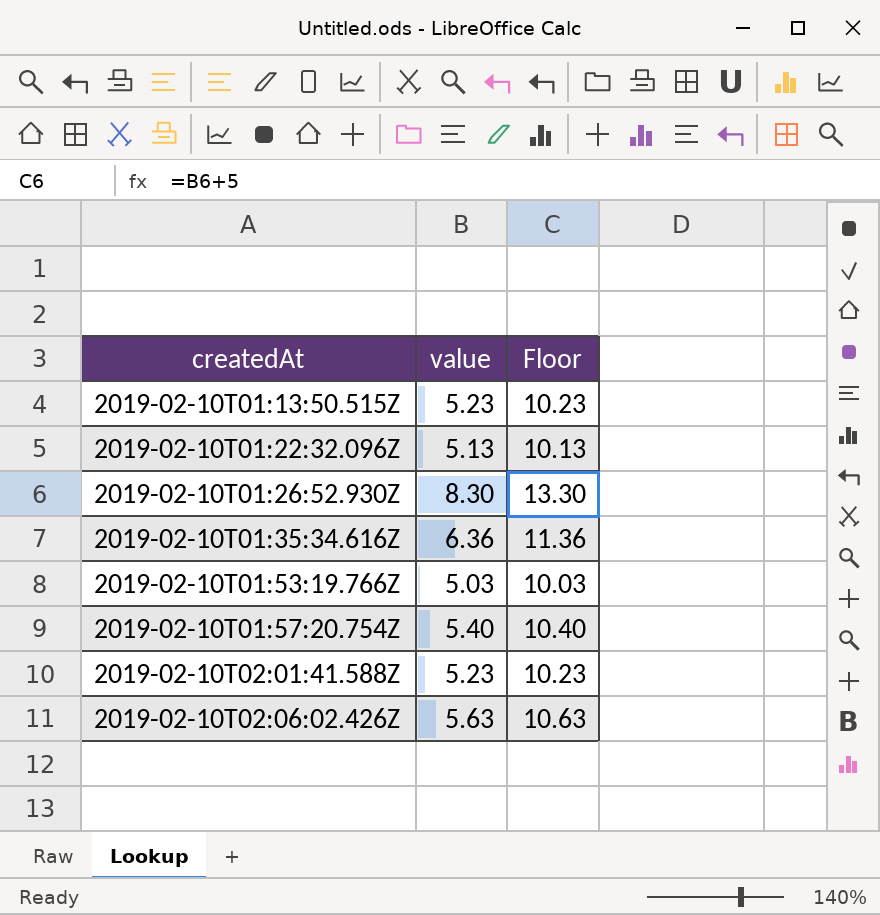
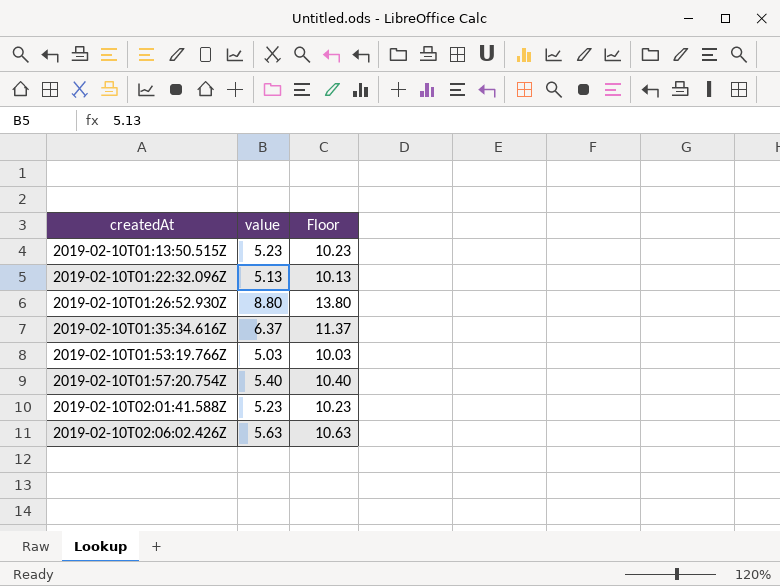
2019-02-10T01:26:52.930Z | value: 8.30 -> 8.80
2019-02-10T01:26:52.930Z | Floor: 13.30 -> 13.80
2019-02-10T01:35:34.616Z | value: 6.36 -> 6.37
2019-02-10T01:35:34.616Z | Floor: 11.36 -> 11.37

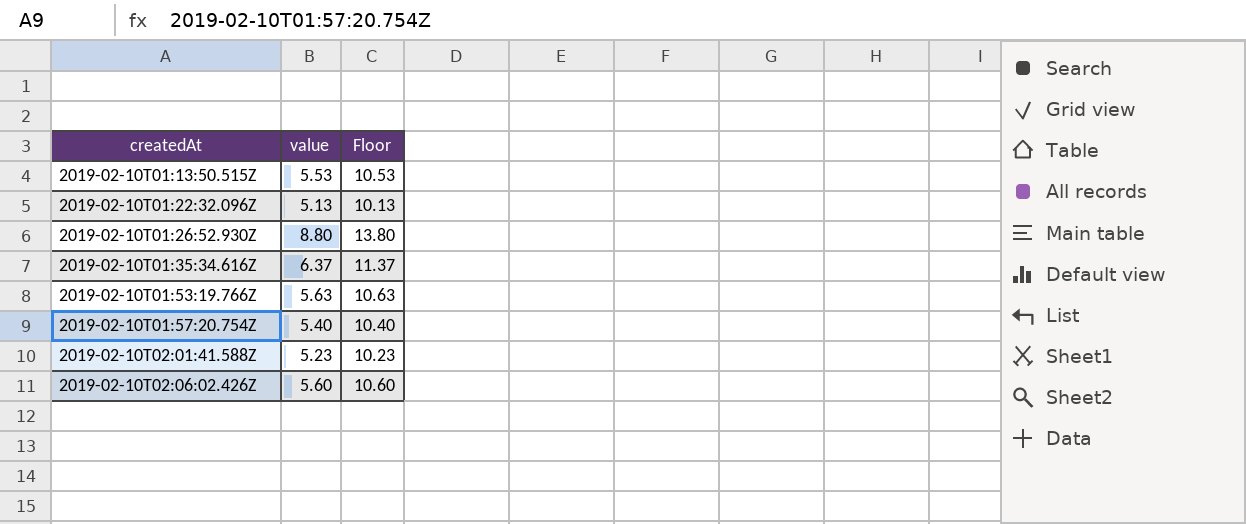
2019-02-10T01:13:50.515Z | value: 5.23 -> 5.53
2019-02-10T01:13:50.515Z | Floor: 10.23 -> 10.53
2019-02-10T01:53:19.766Z | value: 5.03 -> 5.63
2019-02-10T01:53:19.766Z | Floor: 10.03 -> 10.63
2019-02-10T02:06:02.426Z | value: 5.63 -> 5.60
2019-02-10T02:06:02.426Z | Floor: 10.63 -> 10.60

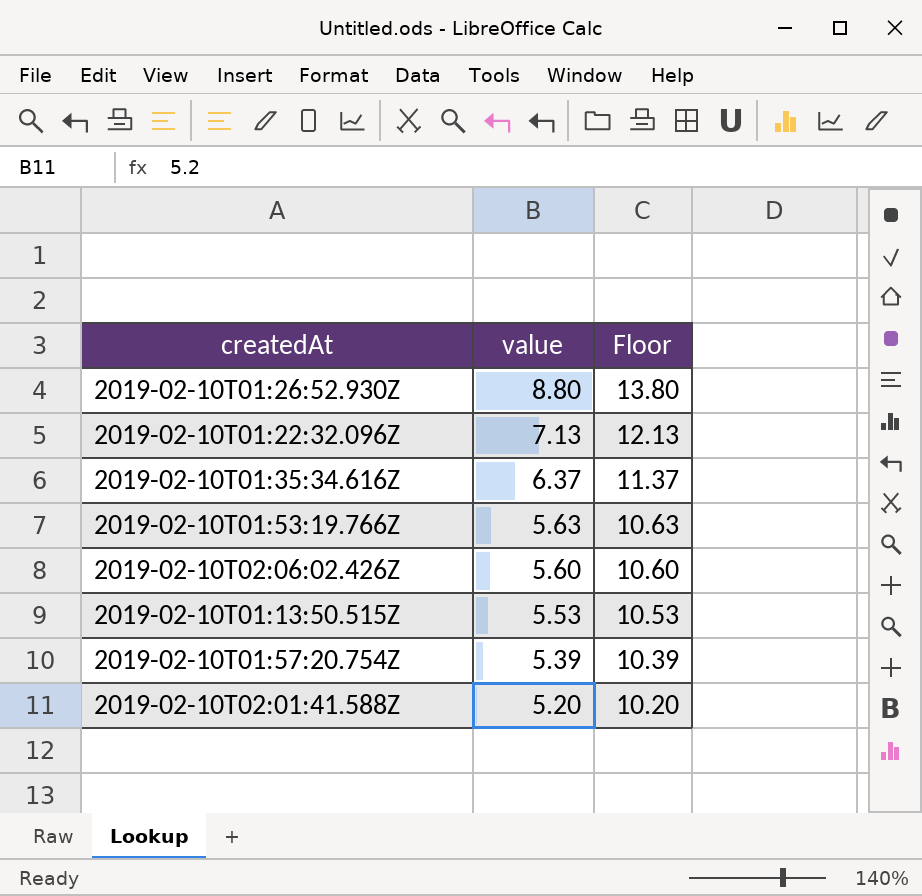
row order: createdAt ascending -> value descending
2019-02-10T01:22:32.096Z | value: 5.13 -> 7.13
2019-02-10T01:22:32.096Z | Floor: 10.13 -> 12.13
2019-02-10T01:57:20.754Z | value: 5.40 -> 5.39
2019-02-10T01:57:20.754Z | Floor: 10.40 -> 10.39
2019-02-10T02:01:41.588Z | value: 5.23 -> 5.20
2019-02-10T02:01:41.588Z | Floor: 10.23 -> 10.20

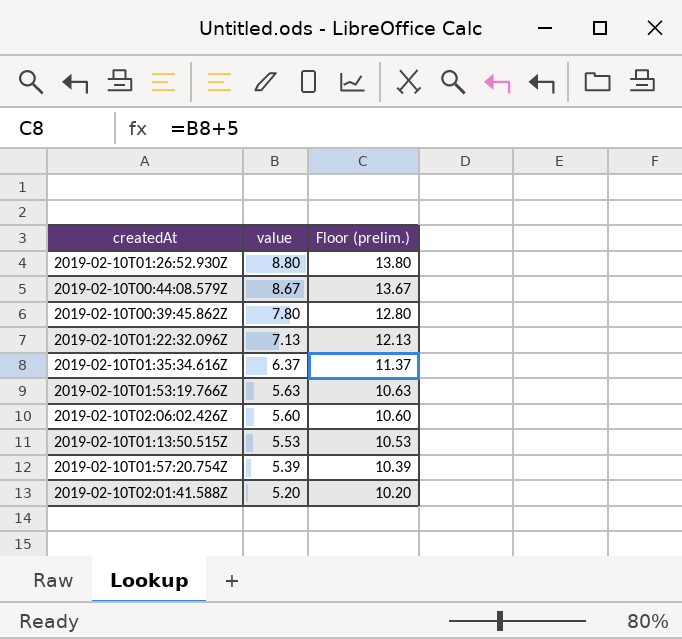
column name: Floor -> Floor (prelim.)
row 2019-02-10T00:44:08.579Z: none -> 8.67 | 13.67
row 2019-02-10T00:39:45.862Z: none -> 7.80 | 12.80

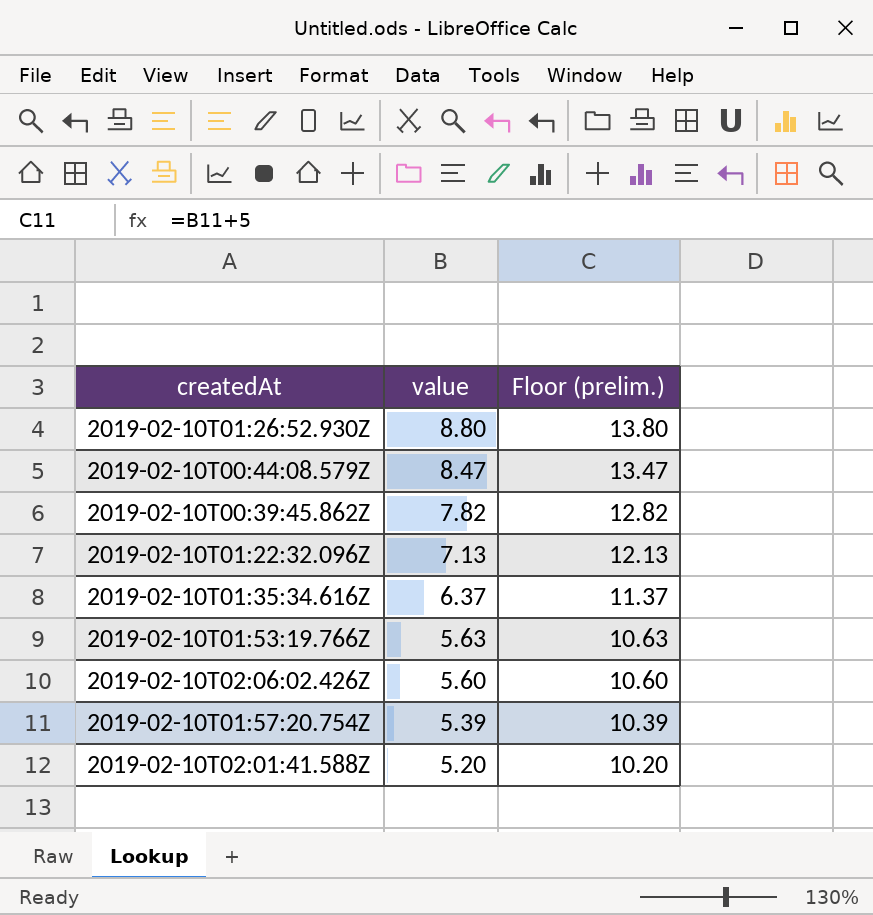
row 2019-02-10T01:13:50.515Z: 5.53 | 10.53 -> none
2019-02-10T00:44:08.579Z | value: 8.67 -> 8.47
2019-02-10T00:44:08.579Z | Floor (prelim.): 13.67 -> 13.47
2019-02-10T00:39:45.862Z | value: 7.80 -> 7.82
2019-02-10T00:39:45.862Z | Floor (prelim.): 12.80 -> 12.82

